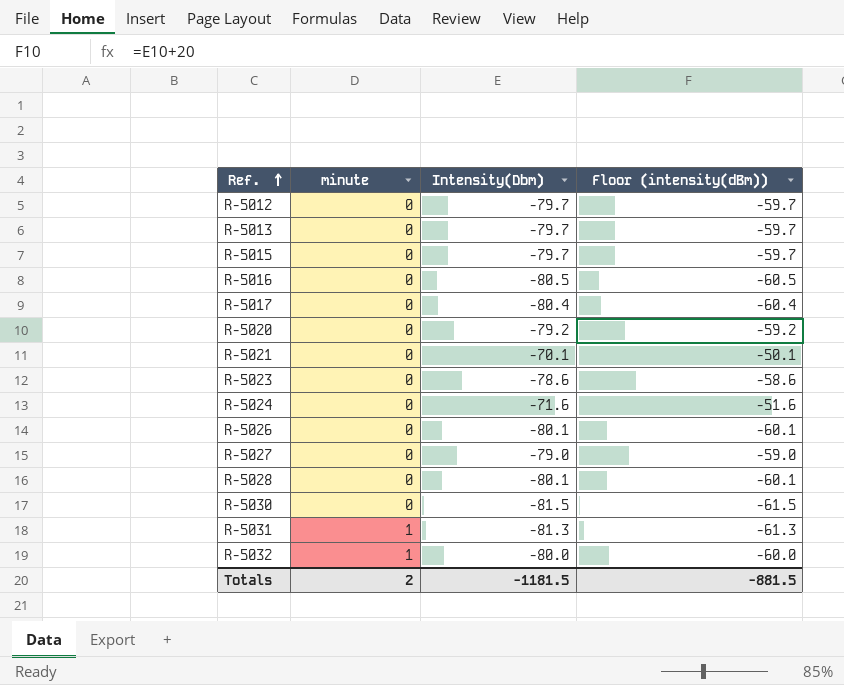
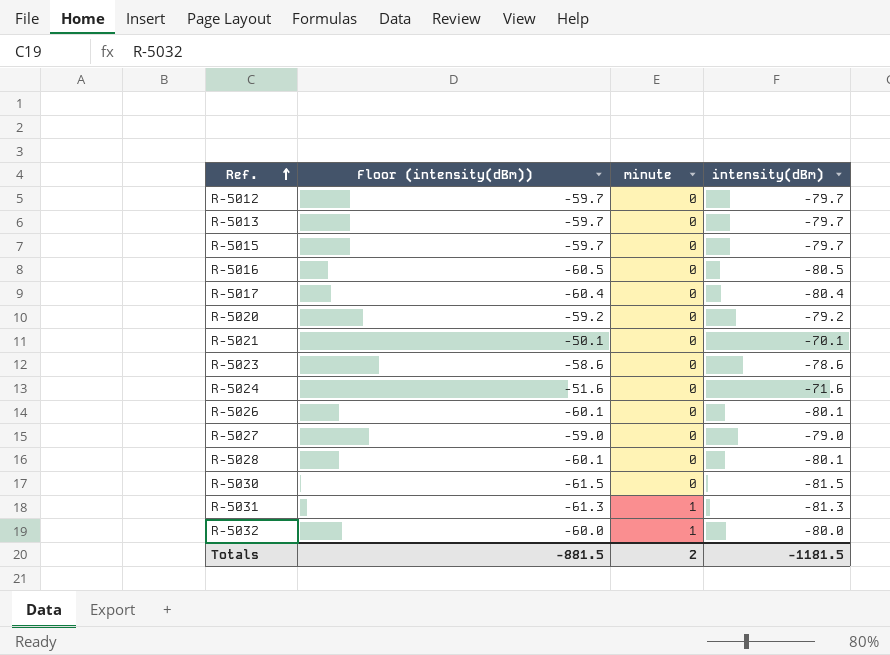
column Floor (intensity(dBm)) | position: 4 -> 2
column name: Intensity(Dbm) -> intensity(dBm)

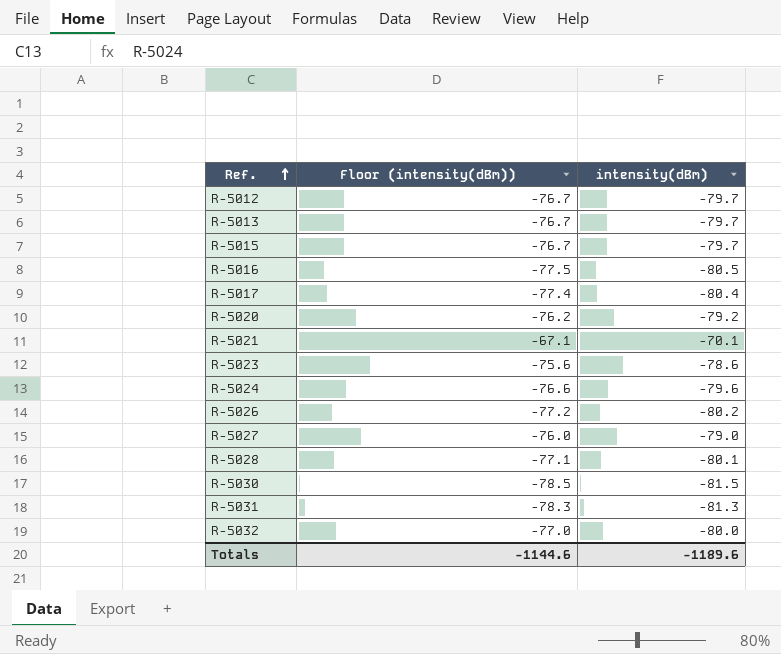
column minute | position: 3 -> none
column Floor (intensity(dBm)) | formula: [intensity(dBm)] + 20 -> [intensity(dBm)] + 3
R-5024 | intensity(dBm): -71.6 -> -79.6
R-5026 | intensity(dBm): -80.1 -> -80.2
Totals | Floor (intensity(dBm)): -881.5 -> -1144.6
Totals | intensity(dBm): -1181.5 -> -1189.6

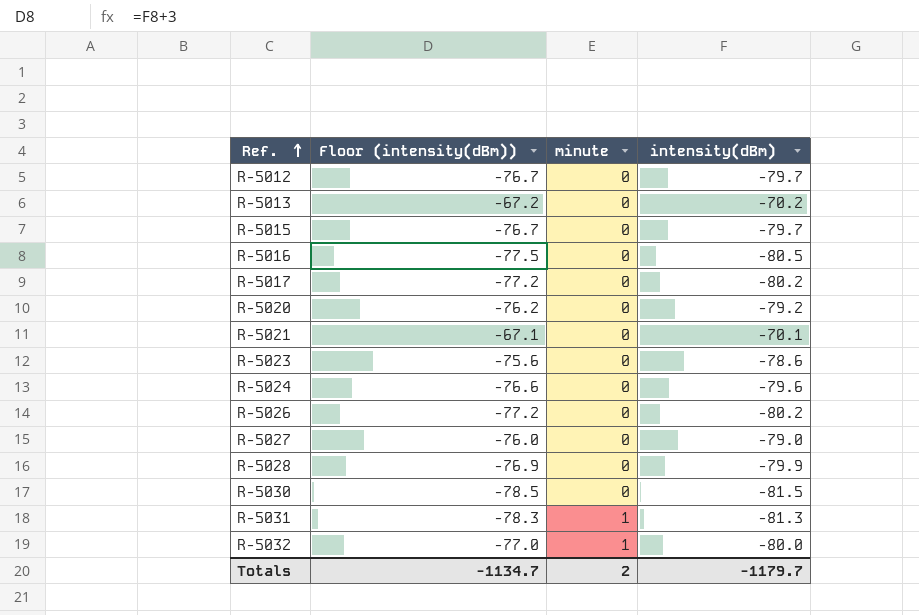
column minute | position: none -> 3
R-5013 | Floor (intensity(dBm)): -76.7 -> -67.2
R-5013 | intensity(dBm): -79.7 -> -70.2
R-5017 | Floor (intensity(dBm)): -77.4 -> -77.2
R-5017 | intensity(dBm): -80.4 -> -80.2
R-5028 | Floor (intensity(dBm)): -77.1 -> -76.9
R-5028 | intensity(dBm): -80.1 -> -79.9
Totals | Floor (intensity(dBm)): -1144.6 -> -1134.7
Totals | intensity(dBm): -1189.6 -> -1179.7

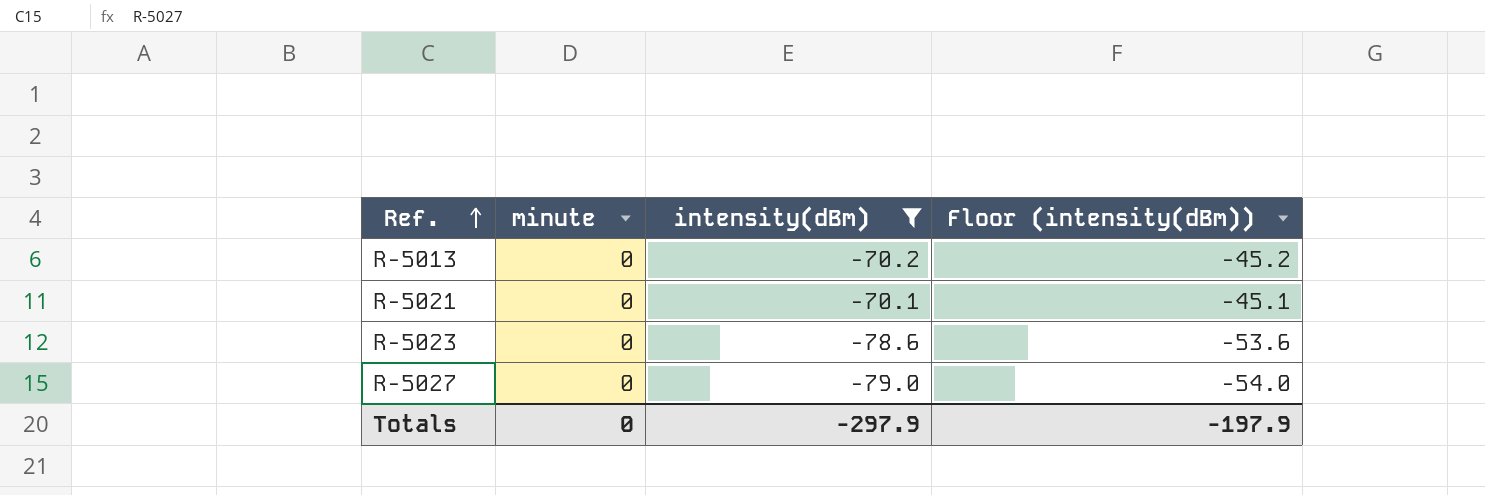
filter: none -> intensity(dBm) >= -79.0
column Floor (intensity(dBm)) | formula: [intensity(dBm)] + 3 -> [intensity(dBm)] + 25
column Floor (intensity(dBm)) | position: 2 -> 4
Totals | minute: 2 -> 0
Totals | intensity(dBm): -1179.7 -> -297.9
Totals | Floor (intensity(dBm)): -1134.7 -> -197.9

